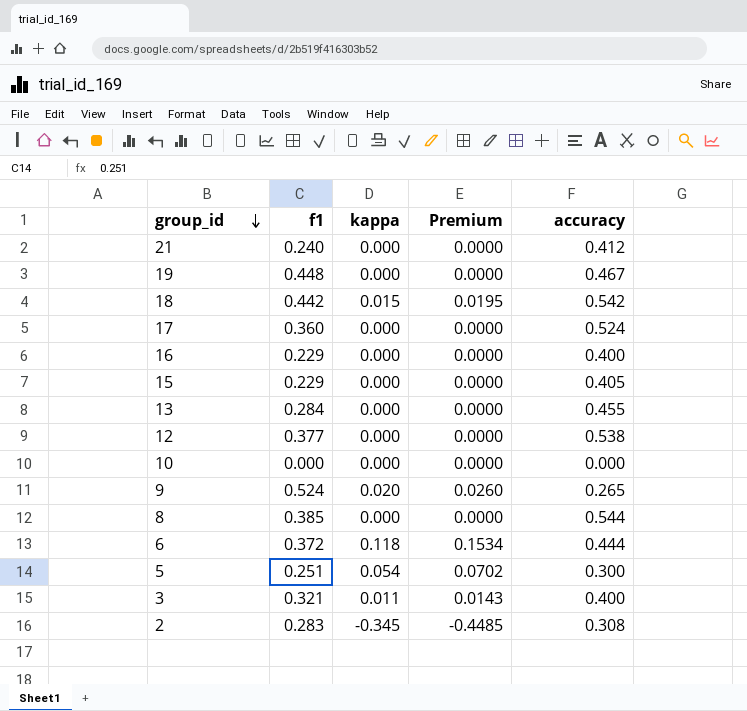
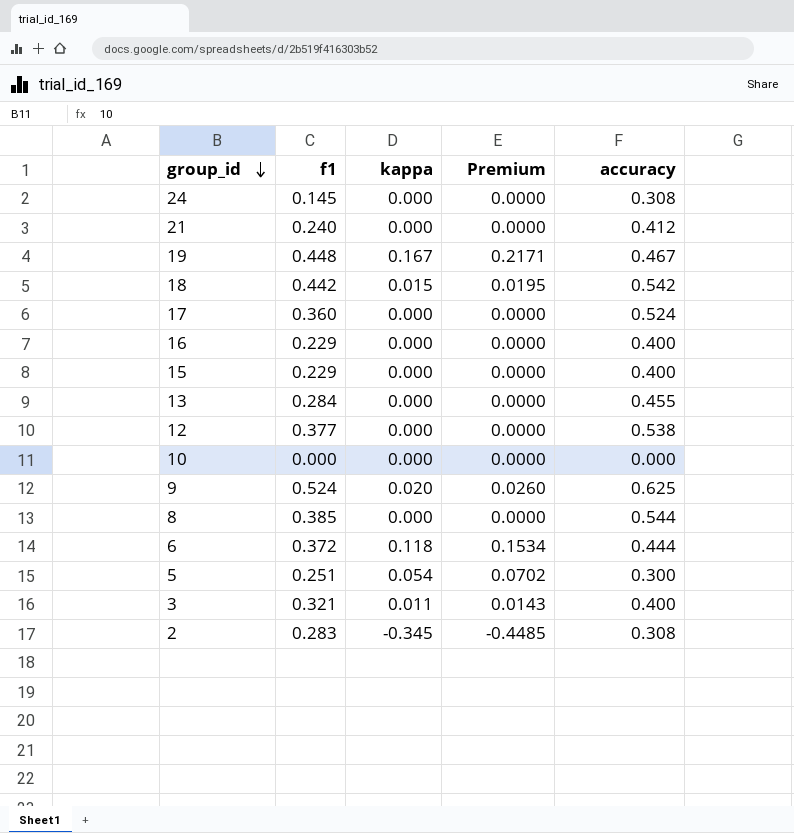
row 24: none -> 0.145 | 0.000 | 0.0000 | 0.308
19 | kappa: 0.000 -> 0.167
19 | Premium: 0.0000 -> 0.2171
15 | accuracy: 0.405 -> 0.400
9 | accuracy: 0.265 -> 0.625

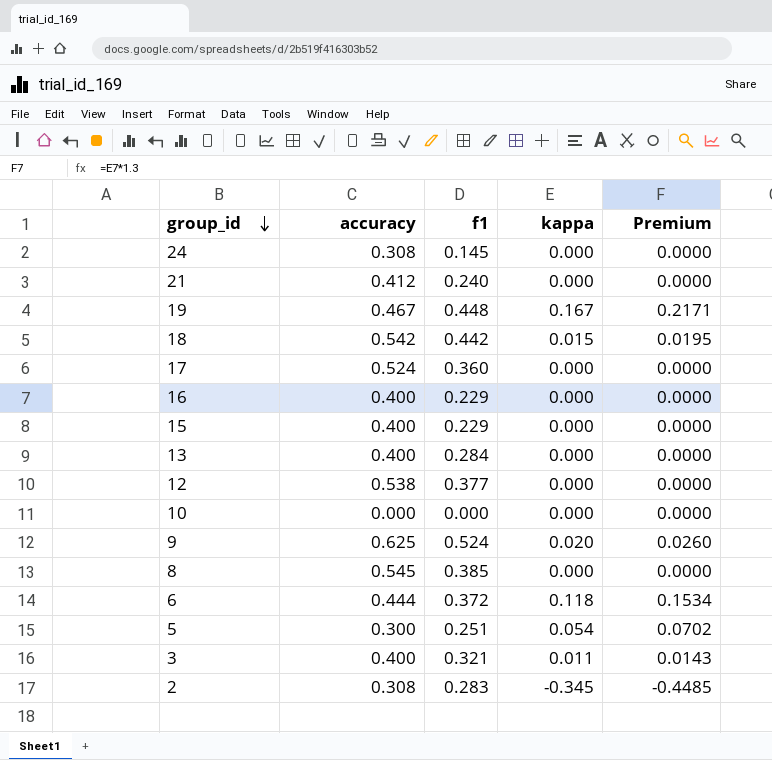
column accuracy | position: 5 -> 2
13 | accuracy: 0.455 -> 0.400
8 | accuracy: 0.544 -> 0.545

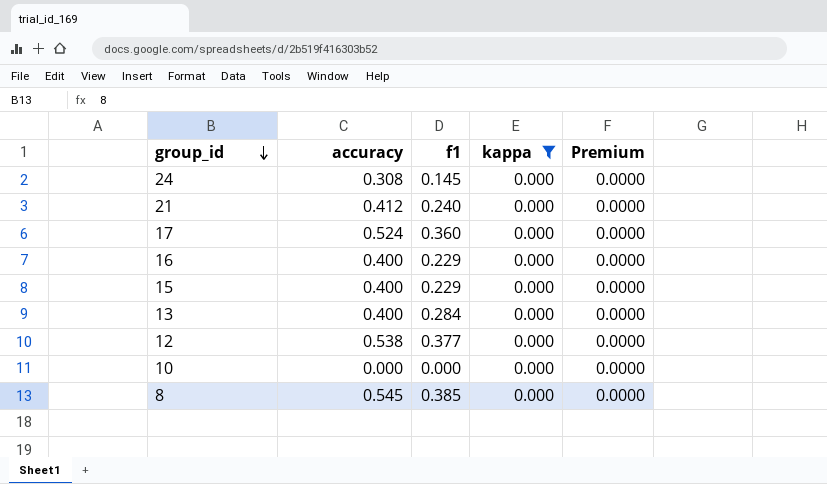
filter: none -> kappa = 0.000

